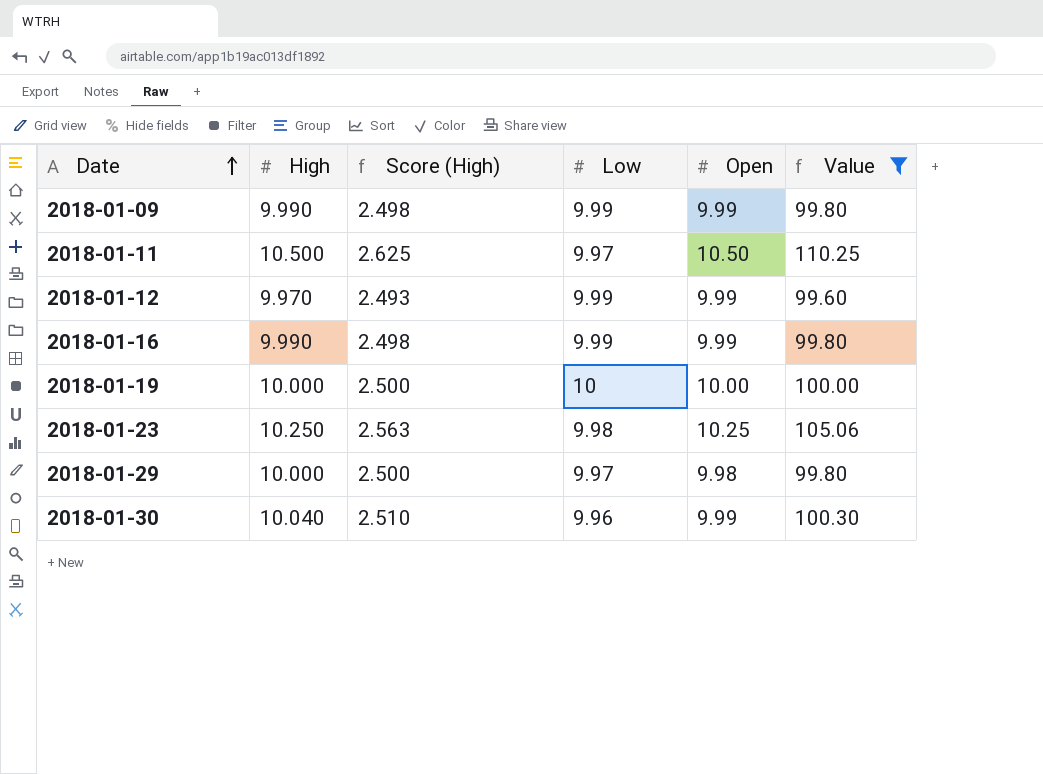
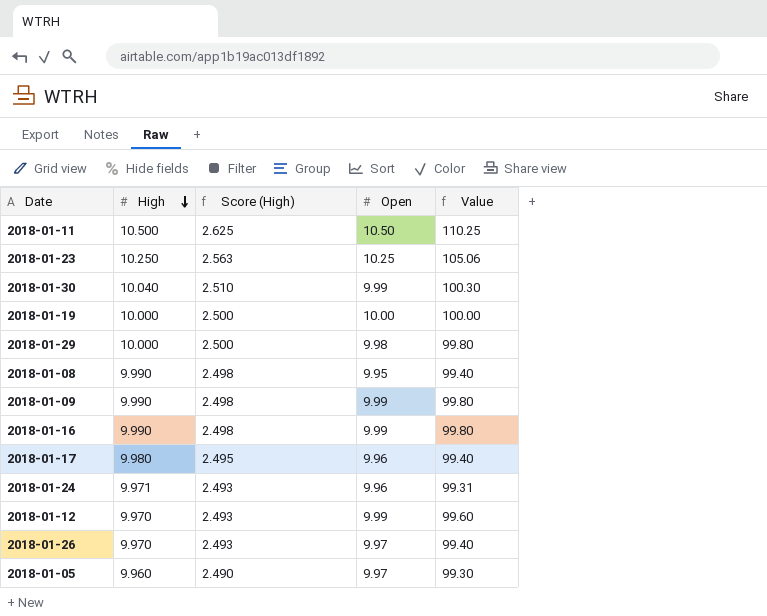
filter: Value >= 99.60 -> none
row order: Date ascending -> High descending
column Low | position: 4 -> none

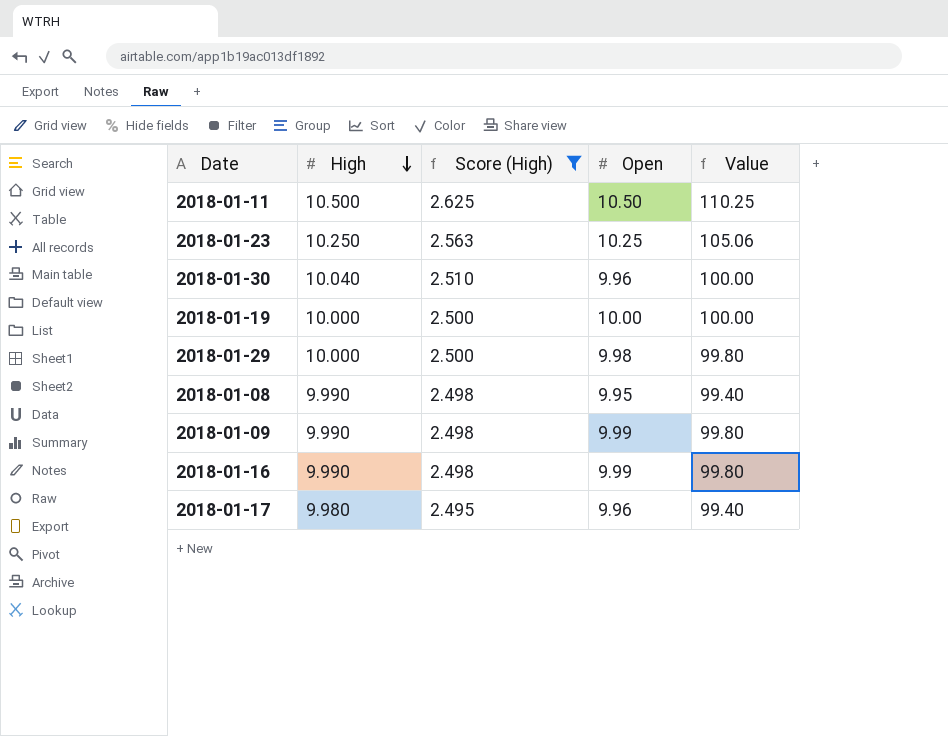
filter: none -> Score (High) >= 2.495
2018-01-30 | Open: 9.99 -> 9.96
2018-01-30 | Value: 100.30 -> 100.00

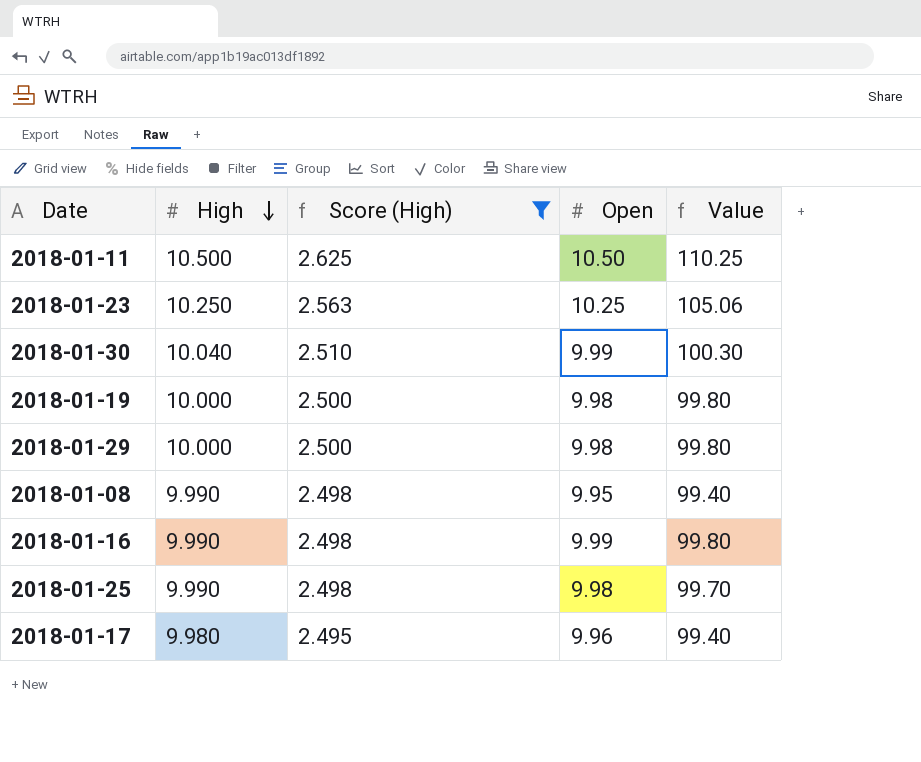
row 2018-01-09: 9.990 | 2.498 | 9.99 | 99.80 -> none
2018-01-30 | Open: 9.96 -> 9.99
2018-01-30 | Value: 100.00 -> 100.30
2018-01-19 | Open: 10.00 -> 9.98
2018-01-19 | Value: 100.00 -> 99.80
row 2018-01-25: none -> 9.990 | 2.498 | 9.98 | 99.70

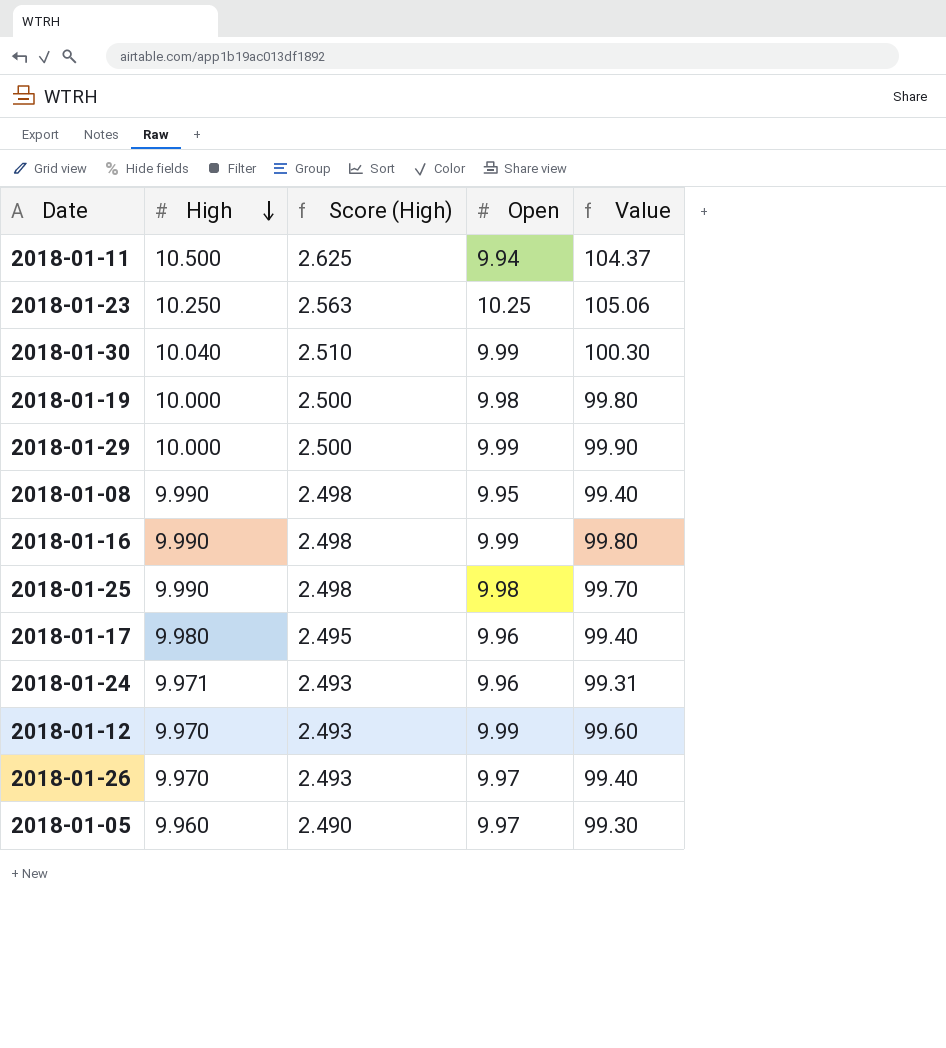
filter: Score (High) >= 2.495 -> none
2018-01-11 | Open: 10.50 -> 9.94
2018-01-11 | Value: 110.25 -> 104.37
2018-01-29 | Open: 9.98 -> 9.99
2018-01-29 | Value: 99.80 -> 99.90

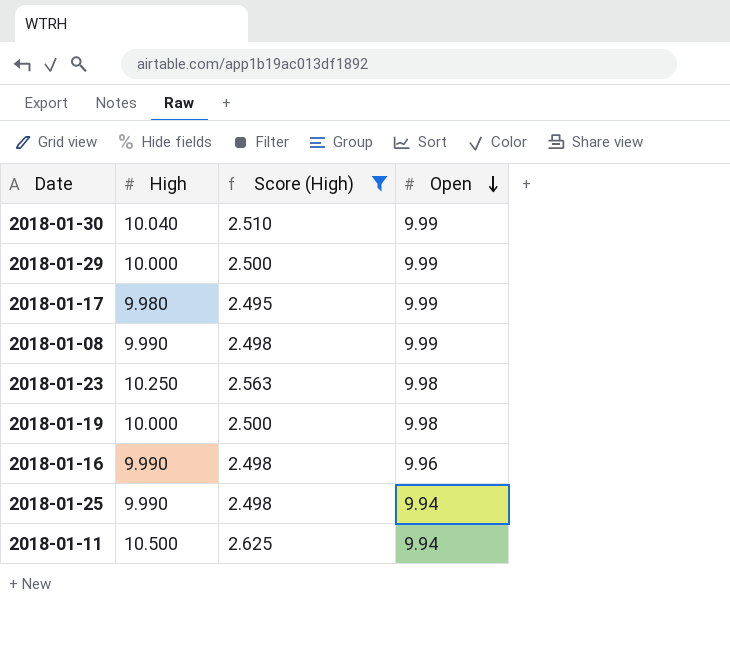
filter: none -> Score (High) >= 2.495
row order: High descending -> Open descending
column Value | formula: [High] * [Open] -> none
2018-01-17 | Open: 9.96 -> 9.99
2018-01-08 | Open: 9.95 -> 9.99
2018-01-23 | Open: 10.25 -> 9.98
2018-01-16 | Open: 9.99 -> 9.96
2018-01-25 | Open: 9.98 -> 9.94

